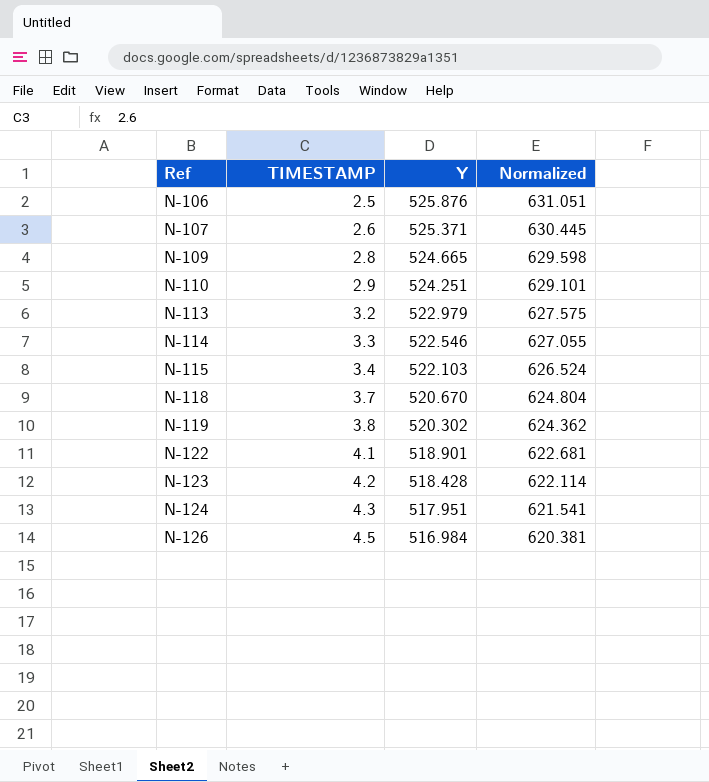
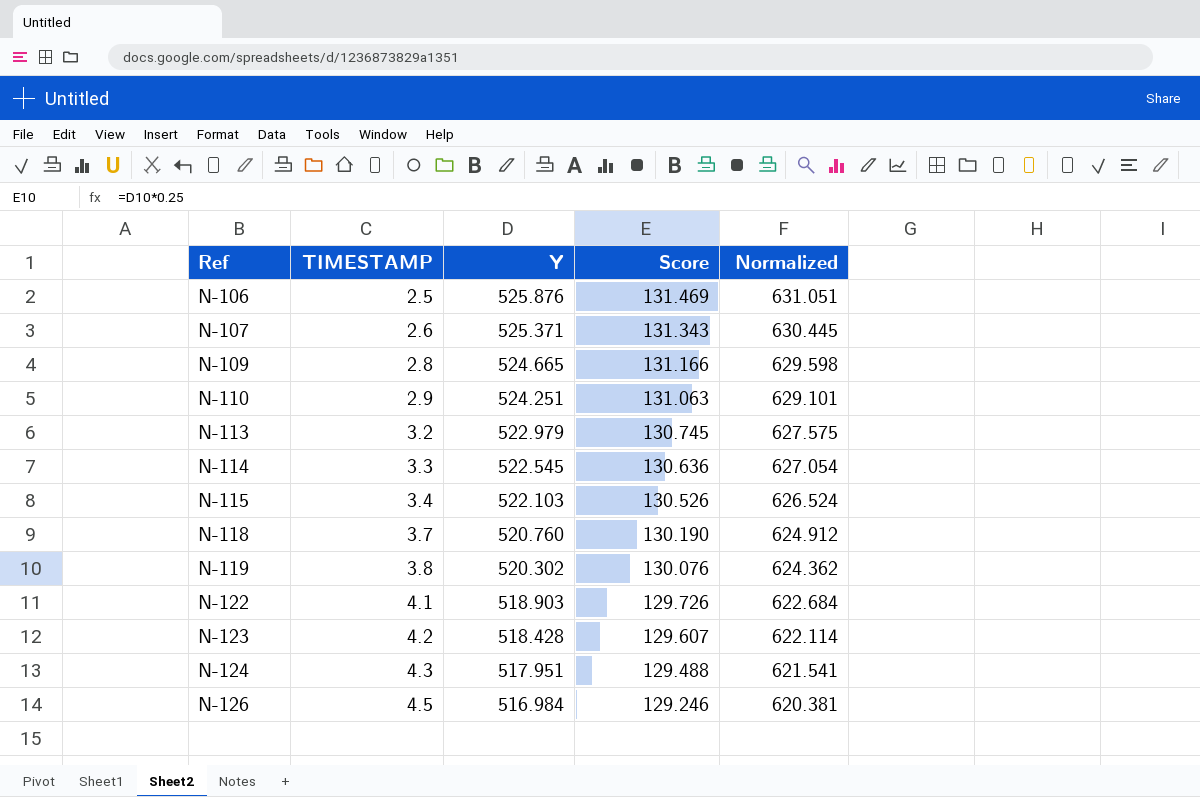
column Score | formula: none -> [Y] * 0.25
N-114 | Y: 522.546 -> 522.545
N-114 | Normalized: 627.055 -> 627.054
N-118 | Y: 520.670 -> 520.760
N-118 | Normalized: 624.804 -> 624.912
N-122 | Y: 518.901 -> 518.903
N-122 | Normalized: 622.681 -> 622.684

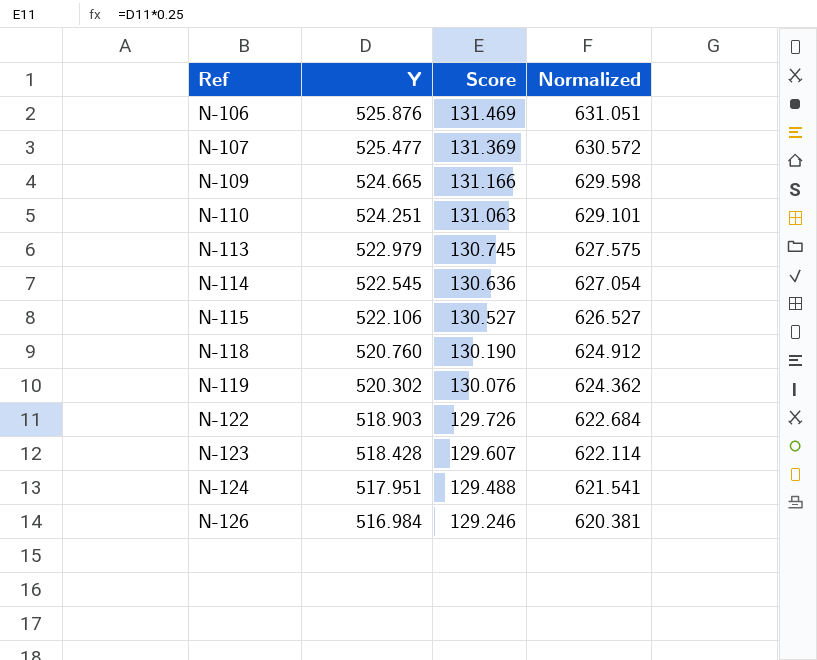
column TIMESTAMP | position: 2 -> none
N-107 | Y: 525.371 -> 525.477
N-107 | Score: 131.343 -> 131.369
N-107 | Normalized: 630.445 -> 630.572
N-115 | Y: 522.103 -> 522.106
N-115 | Score: 130.526 -> 130.527
N-115 | Normalized: 626.524 -> 626.527

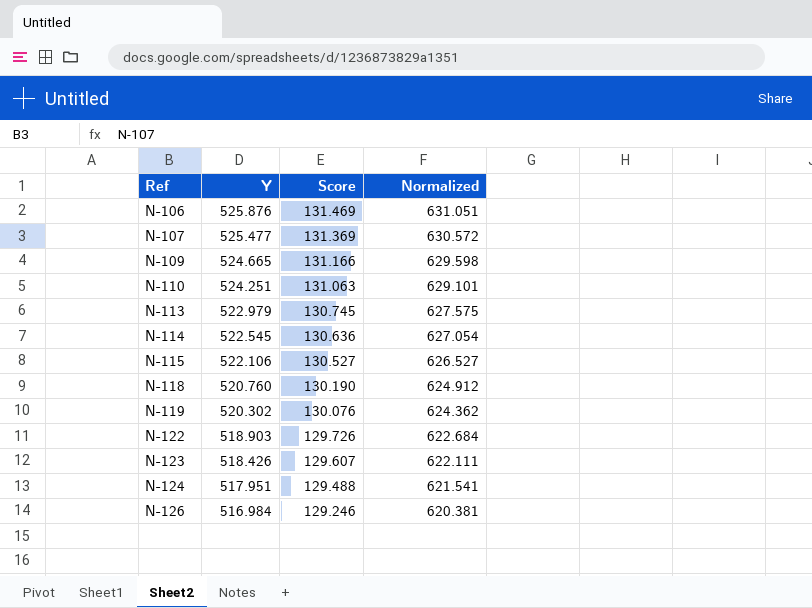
N-123 | Y: 518.428 -> 518.426
N-123 | Normalized: 622.114 -> 622.111

